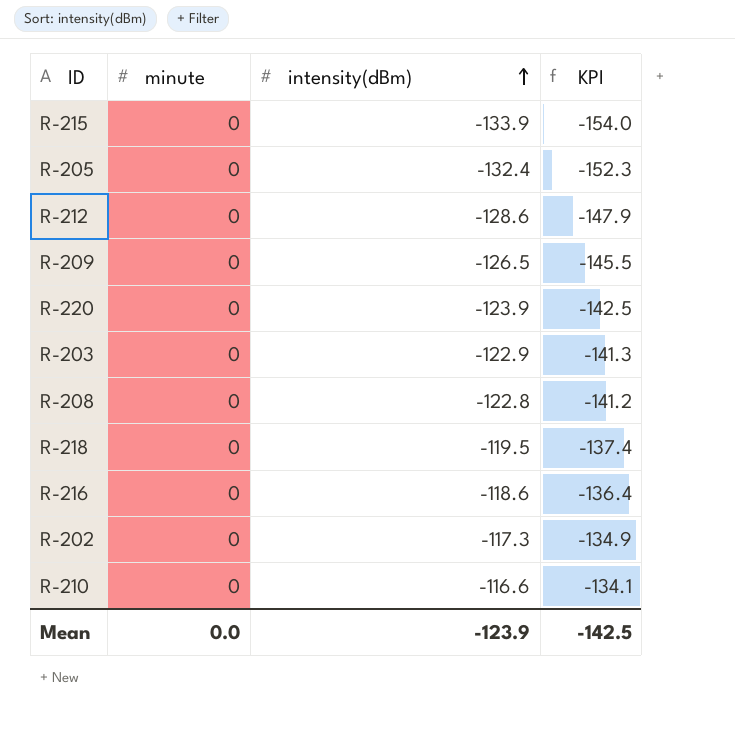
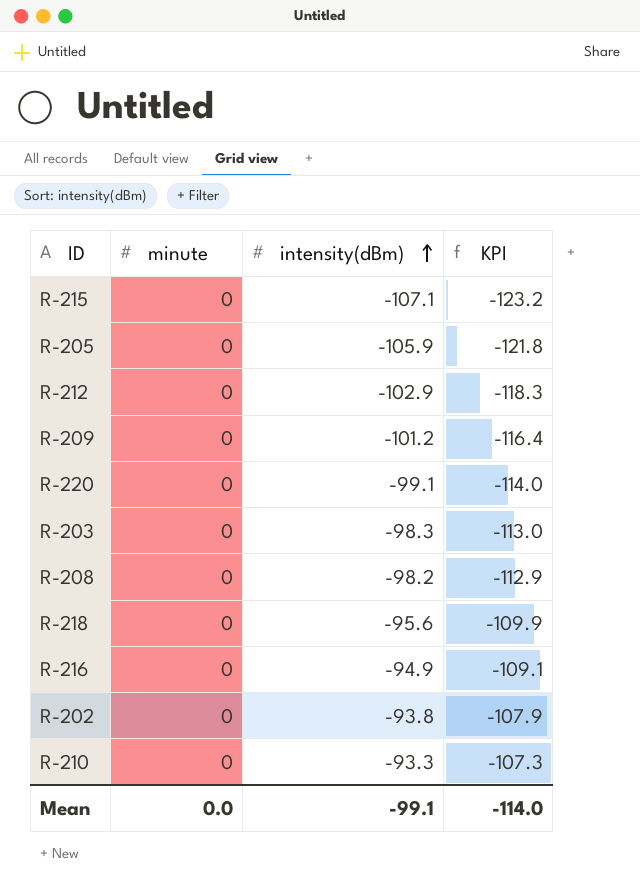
R-215 | intensity(dBm): -133.9 -> -107.1
R-215 | KPI: -154.0 -> -123.2
R-205 | intensity(dBm): -132.4 -> -105.9
R-205 | KPI: -152.3 -> -121.8
R-212 | intensity(dBm): -128.6 -> -102.9
R-212 | KPI: -147.9 -> -118.3
R-209 | intensity(dBm): -126.5 -> -101.2
R-209 | KPI: -145.5 -> -116.4
R-220 | intensity(dBm): -123.9 -> -99.1
R-220 | KPI: -142.5 -> -114.0
R-203 | intensity(dBm): -122.9 -> -98.3
R-203 | KPI: -141.3 -> -113.0
R-208 | intensity(dBm): -122.8 -> -98.2
R-208 | KPI: -141.2 -> -112.9
R-218 | intensity(dBm): -119.5 -> -95.6
R-218 | KPI: -137.4 -> -109.9
R-216 | intensity(dBm): -118.6 -> -94.9
R-216 | KPI: -136.4 -> -109.1
R-202 | intensity(dBm): -117.3 -> -93.8
R-202 | KPI: -134.9 -> -107.9
R-210 | intensity(dBm): -116.6 -> -93.3
R-210 | KPI: -134.1 -> -107.3
Mean | intensity(dBm): -123.9 -> -99.1
Mean | KPI: -142.5 -> -114.0

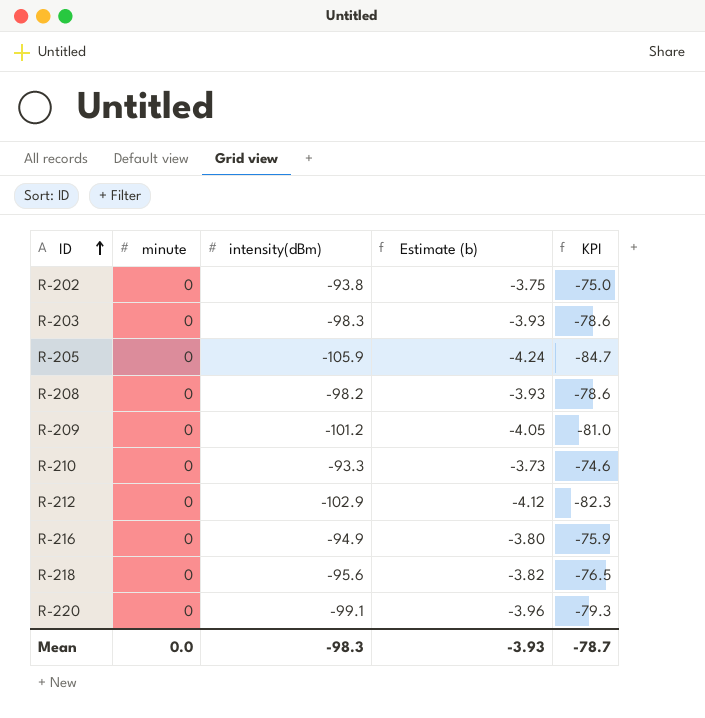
row order: intensity(dBm) ascending -> ID ascending
column Estimate (b) | formula: none -> [intensity(dBm)] * 0.04
column KPI | formula: [intensity(dBm)] * 1.15 -> [intensity(dBm)] * 0.8
row R-215: 0 | -107.1 | -123.2 -> none
Mean | intensity(dBm): -99.1 -> -98.3
Mean | KPI: -114.0 -> -78.7

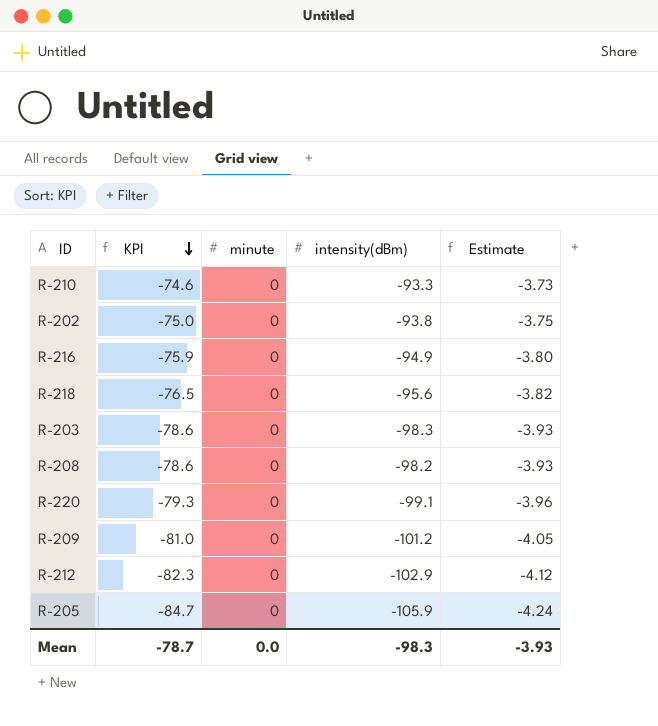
row order: ID ascending -> KPI descending
column KPI | position: 5 -> 2
column name: Estimate (b) -> Estimate

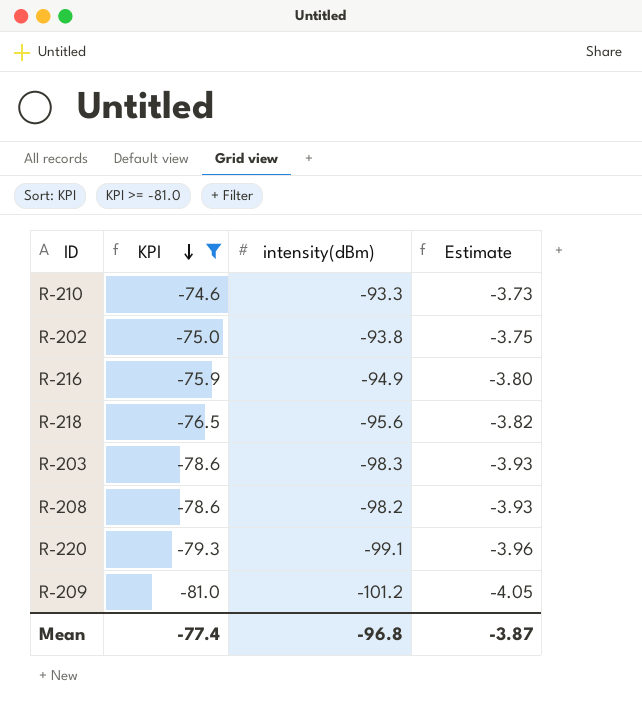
filter: none -> KPI >= -81.0
column minute | position: 3 -> none
Mean | KPI: -78.7 -> -77.4
Mean | intensity(dBm): -98.3 -> -96.8
Mean | Estimate: -3.93 -> -3.87

